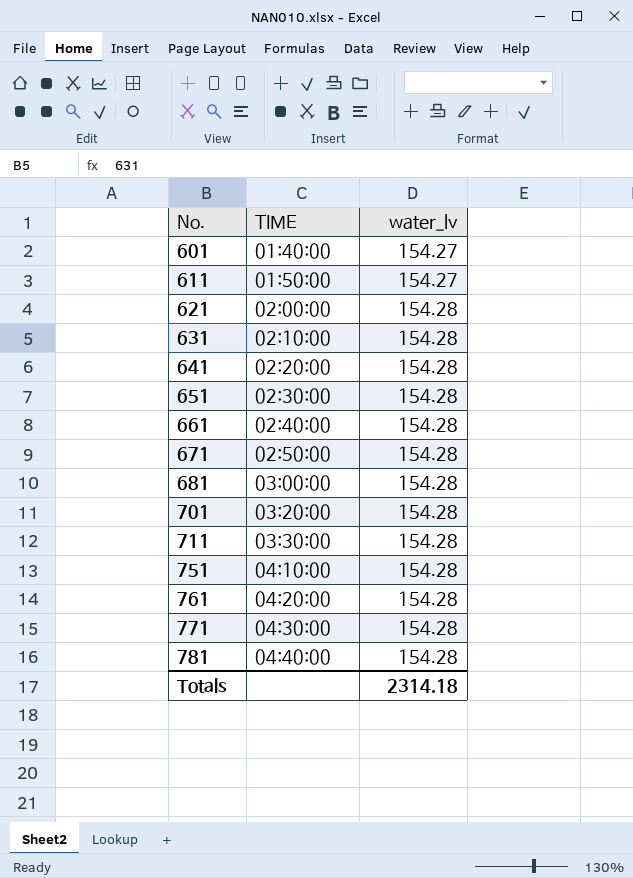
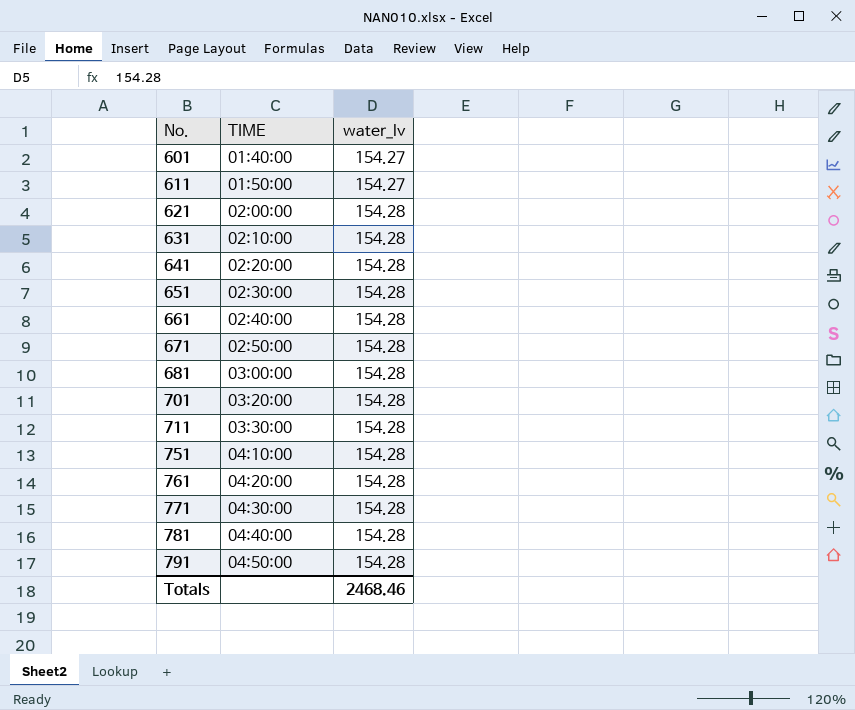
row 791: none -> 04:50:00 | 154.28
Totals | water_lv: 2314.18 -> 2468.46

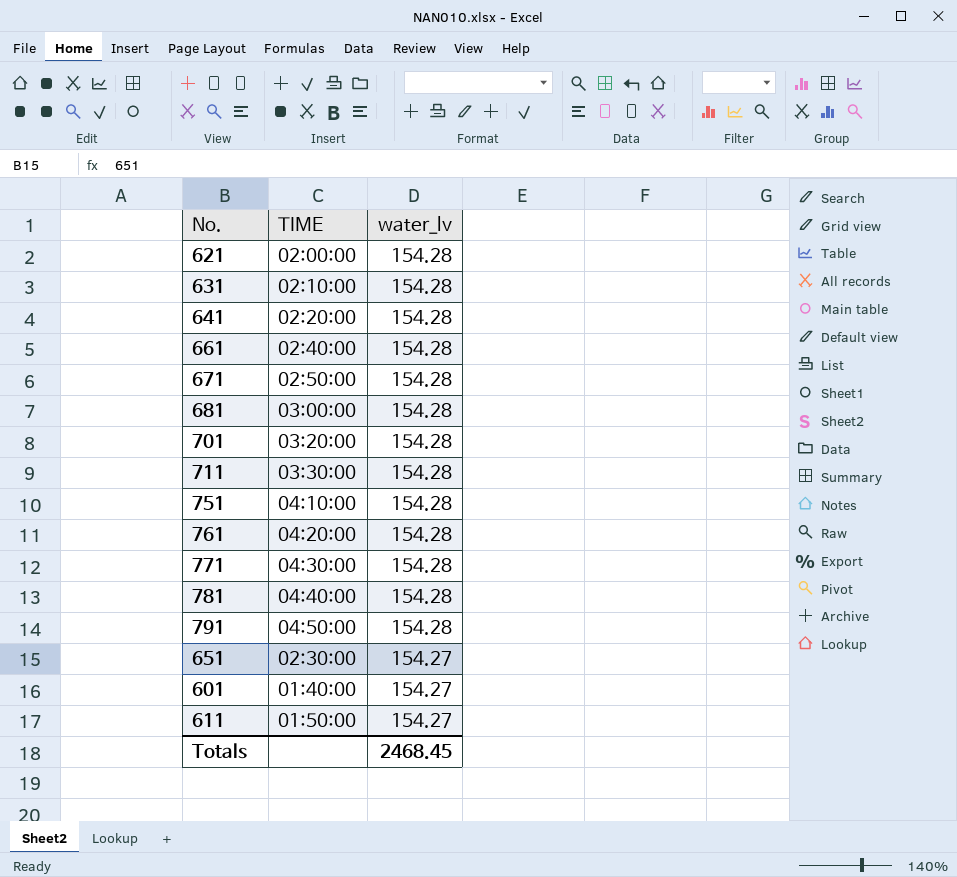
row order: No. ascending -> water_lv descending
651 | water_lv: 154.28 -> 154.27
Totals | water_lv: 2468.46 -> 2468.45

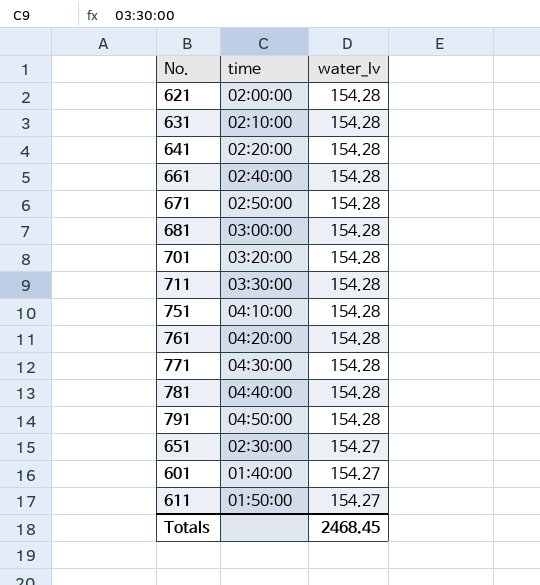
column name: TIME -> time

